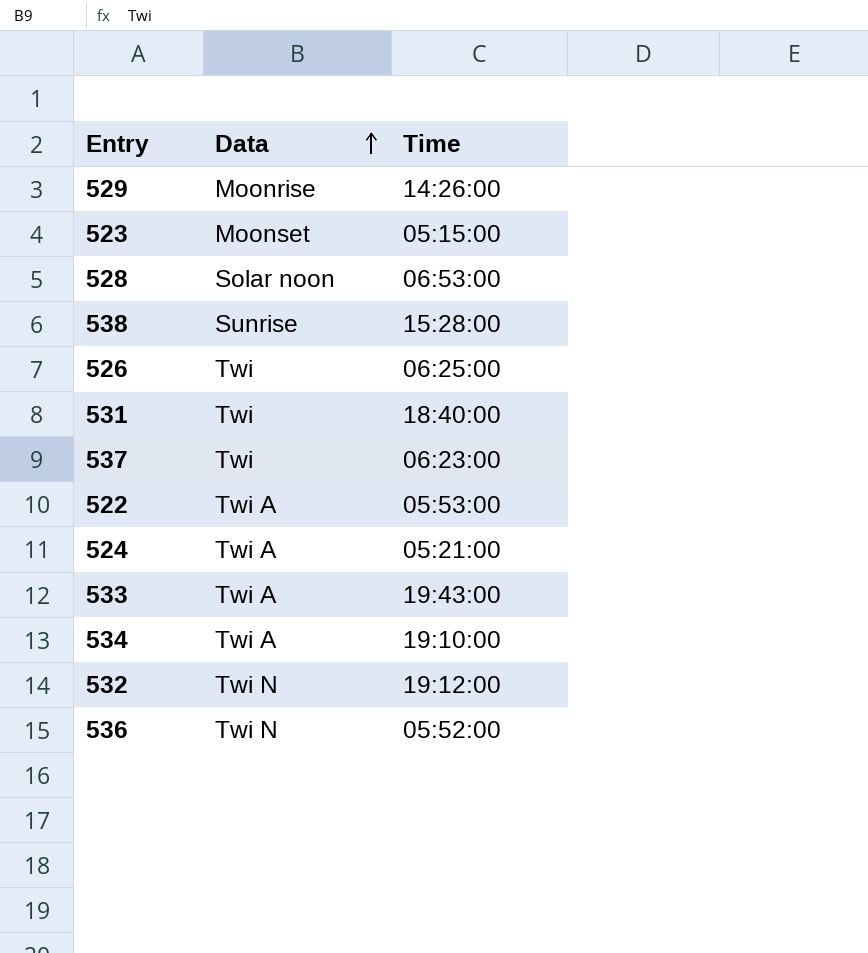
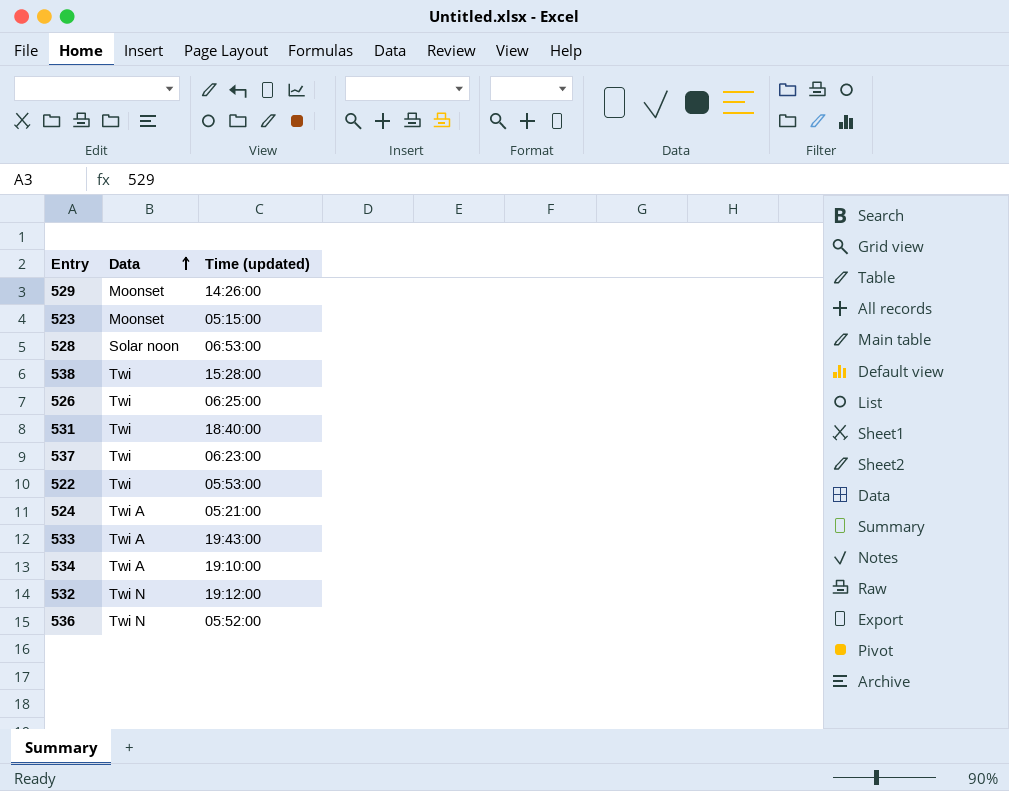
column name: Time -> Time (updated)
529 | Data: Moonrise -> Moonset
538 | Data: Sunrise -> Twi
522 | Data: Twi A -> Twi

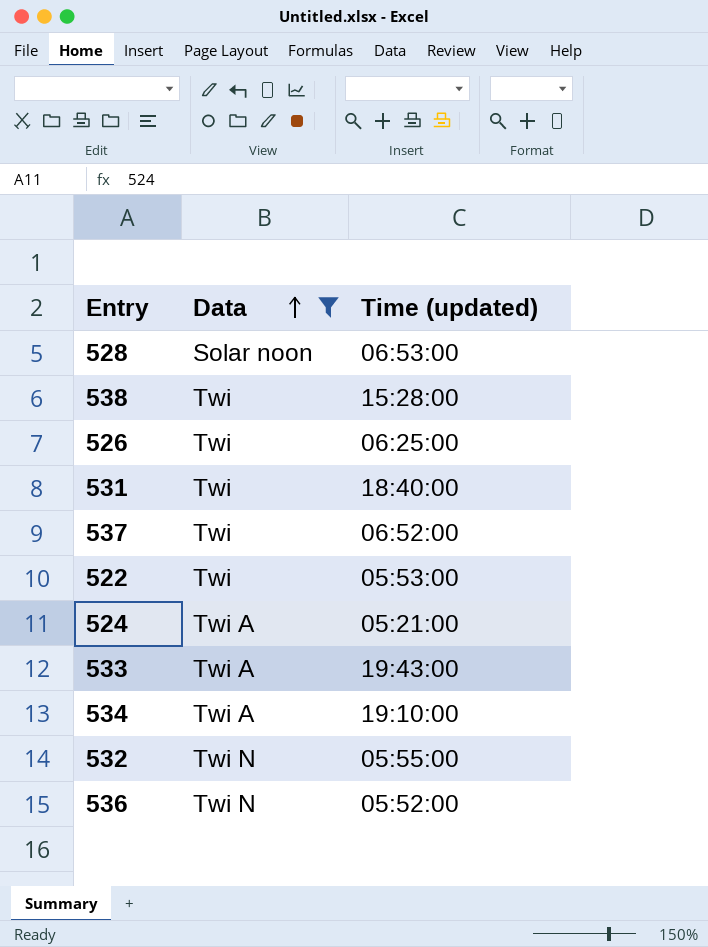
filter: none -> Data != Moonset
537 | Time (updated): 06:23:00 -> 06:52:00
532 | Time (updated): 19:12:00 -> 05:55:00

